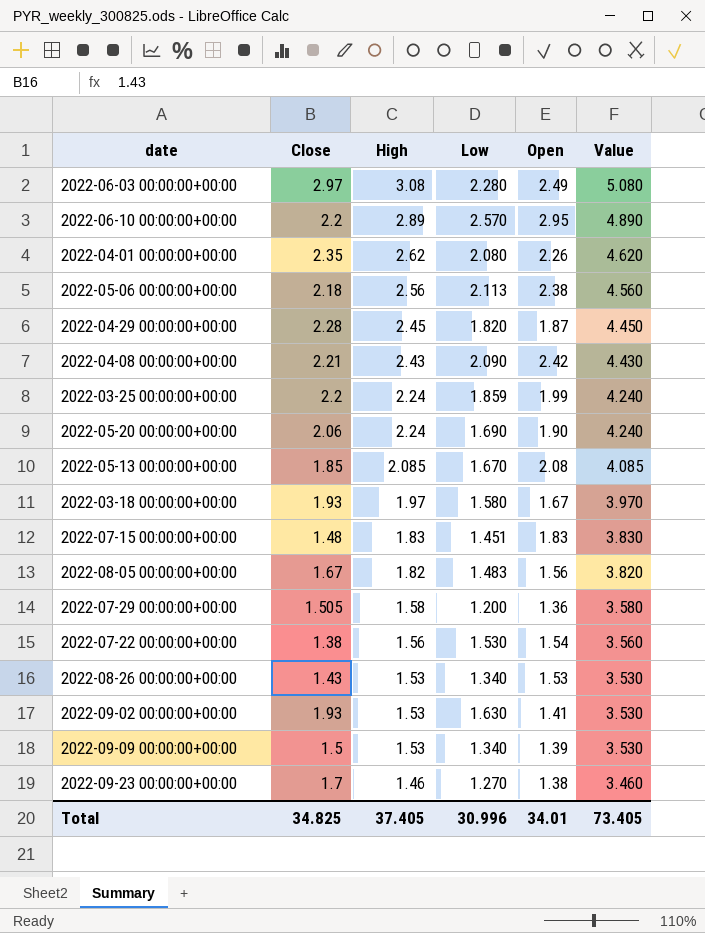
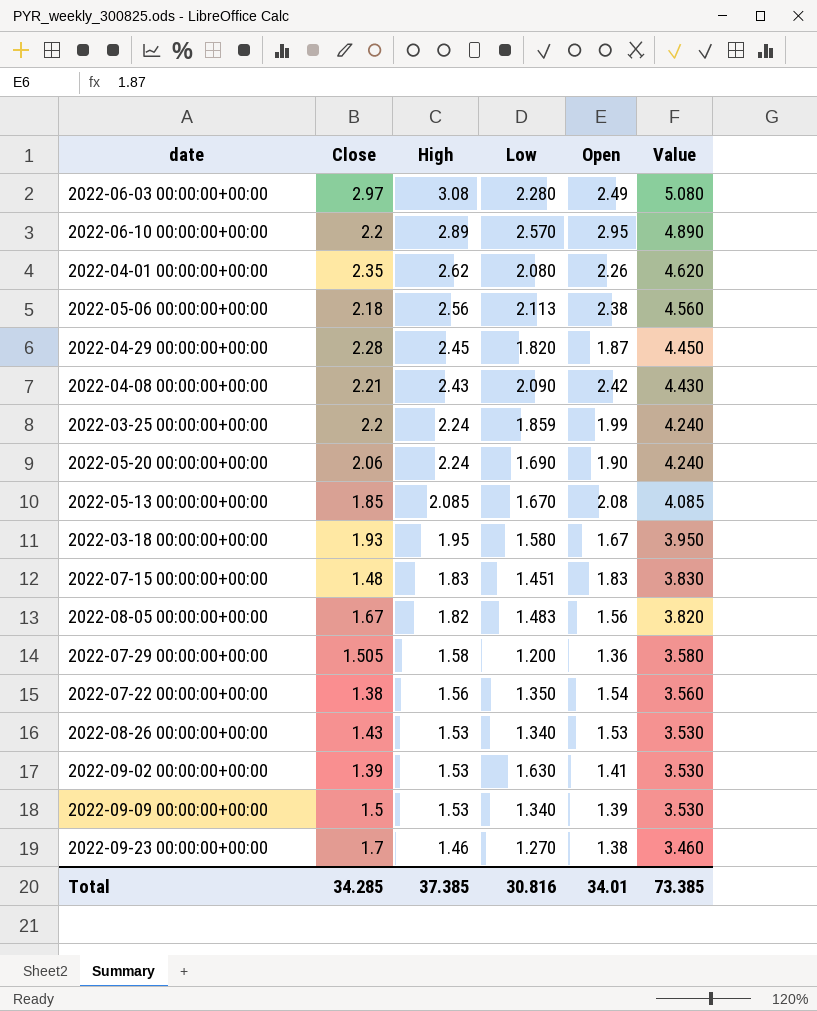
2022-03-18 00:00:00+00:00 | High: 1.97 -> 1.95
2022-03-18 00:00:00+00:00 | Value: 3.970 -> 3.950
2022-07-22 00:00:00+00:00 | Low: 1.530 -> 1.350
2022-09-02 00:00:00+00:00 | Close: 1.93 -> 1.39
Total | Close: 34.825 -> 34.285
Total | High: 37.405 -> 37.385
Total | Low: 30.996 -> 30.816
Total | Value: 73.405 -> 73.385

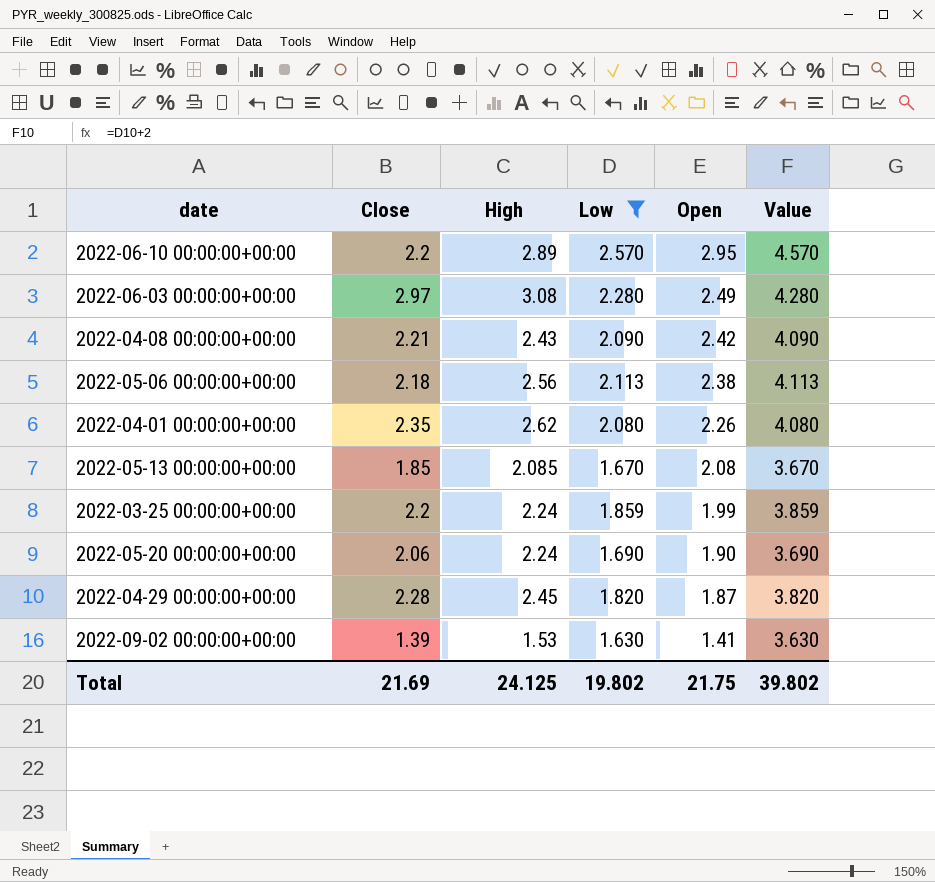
filter: none -> Low >= 1.630
row order: High descending -> Open descending
column Value | formula: [High] + 2 -> [Low] + 2
Total | Close: 34.285 -> 21.69
Total | High: 37.385 -> 24.125
Total | Low: 30.816 -> 19.802
Total | Open: 34.01 -> 21.75
Total | Value: 73.385 -> 39.802

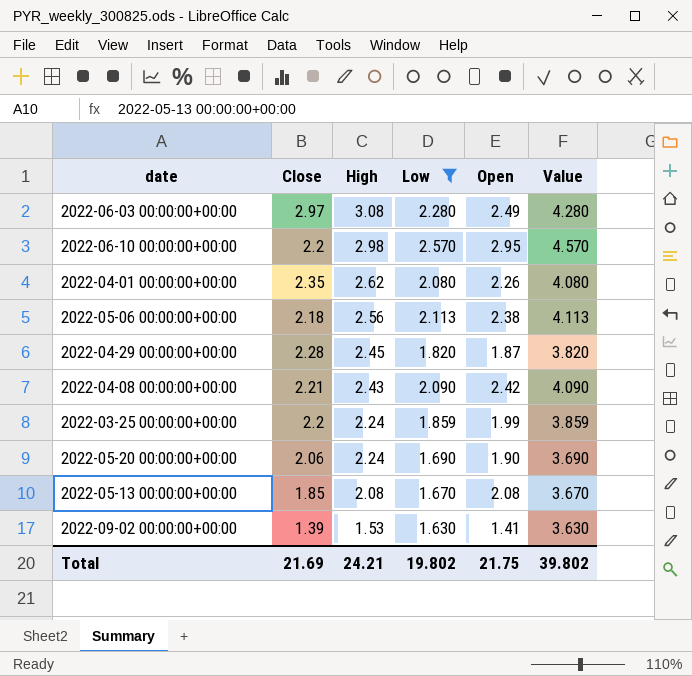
row order: Open descending -> High descending
2022-06-10 00:00:00+00:00 | High: 2.89 -> 2.98
2022-05-13 00:00:00+00:00 | High: 2.085 -> 2.08
Total | High: 24.125 -> 24.21

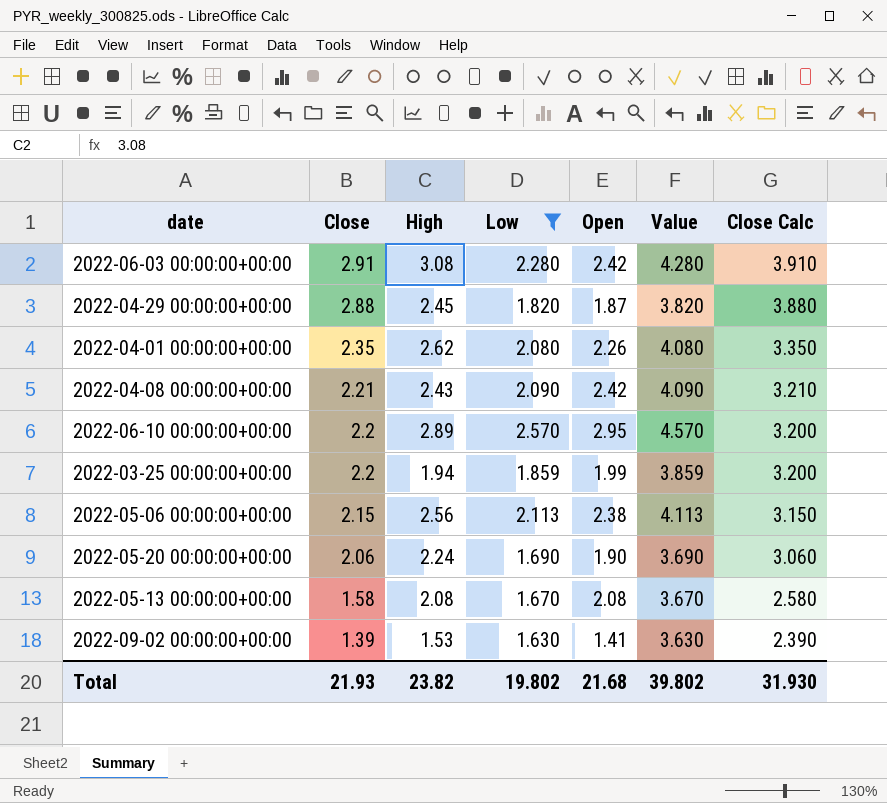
row order: High descending -> Close descending
column Close Calc | formula: none -> [Close] + 1
2022-06-03 00:00:00+00:00 | Close: 2.97 -> 2.91
2022-06-03 00:00:00+00:00 | Open: 2.49 -> 2.42
2022-04-29 00:00:00+00:00 | Close: 2.28 -> 2.88
2022-06-10 00:00:00+00:00 | High: 2.98 -> 2.89
2022-03-25 00:00:00+00:00 | High: 2.24 -> 1.94
2022-05-06 00:00:00+00:00 | Close: 2.18 -> 2.15
2022-05-13 00:00:00+00:00 | Close: 1.85 -> 1.58
Total | Close: 21.69 -> 21.93
Total | High: 24.21 -> 23.82
Total | Open: 21.75 -> 21.68

